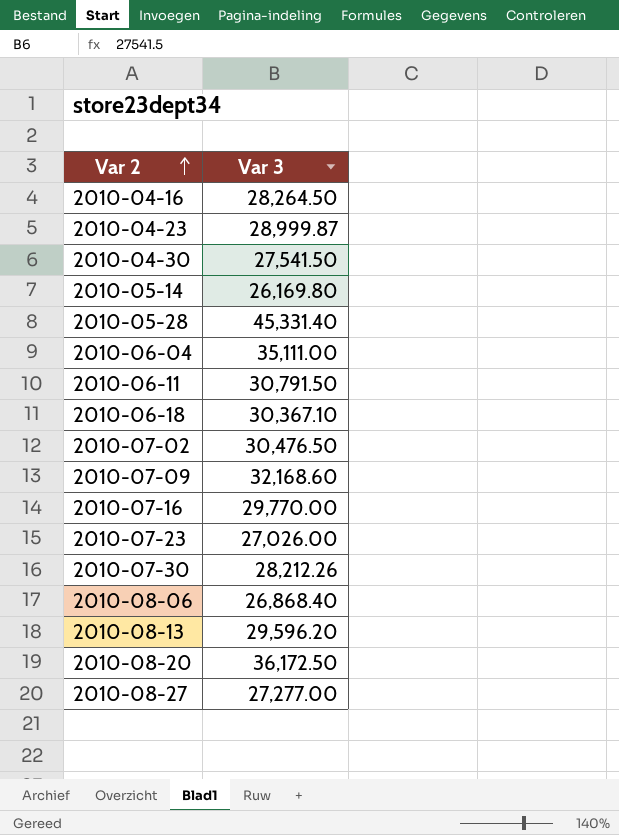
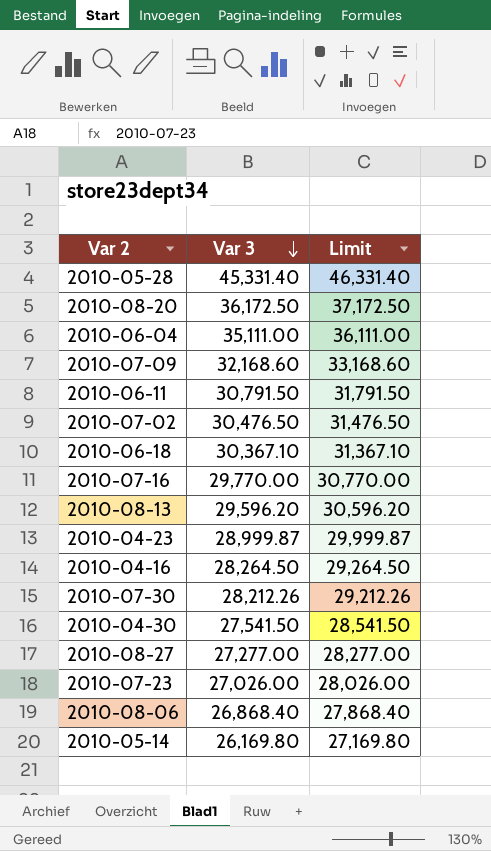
row order: Var 2 ascending -> Var 3 descending
column Limit | formula: none -> [Var 3] + 1000

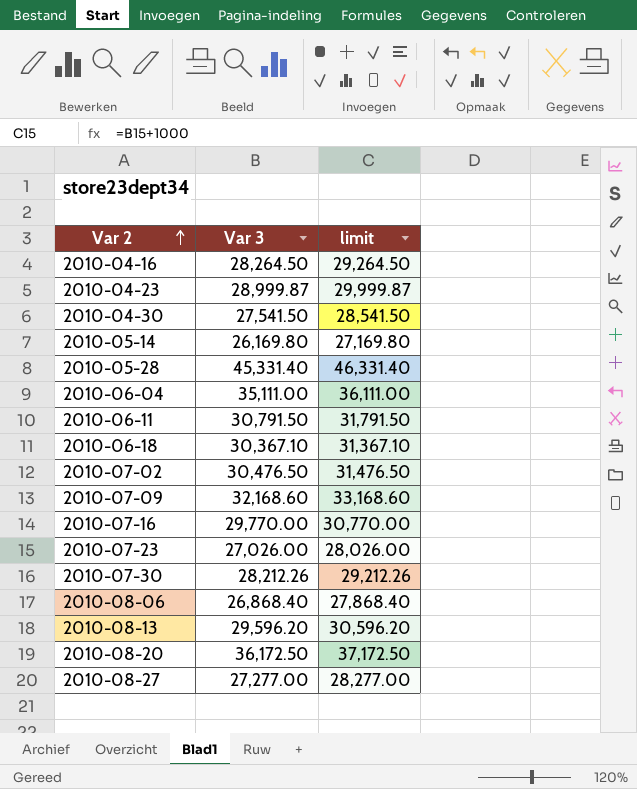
row order: Var 3 descending -> Var 2 ascending
column name: Limit -> limit

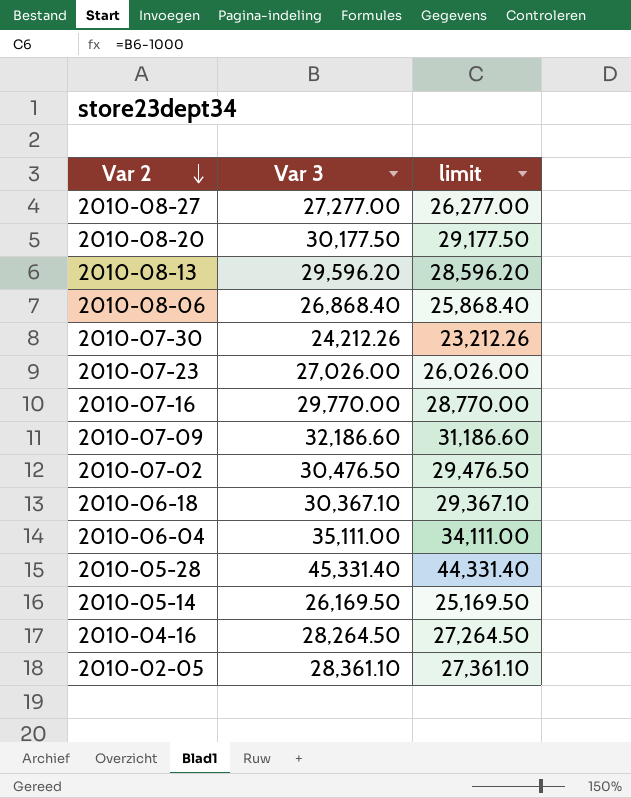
row order: Var 2 ascending -> Var 2 descending
column limit | formula: [Var 3] + 1000 -> [Var 3] - 1000
row 2010-04-23: 28,999.87 | 29,999.87 -> none
row 2010-04-30: 27,541.50 | 28,541.50 -> none
row 2010-06-11: 30,791.50 | 31,791.50 -> none
2010-08-20 | Var 3: 36,172.50 -> 30,177.50
2010-07-30 | Var 3: 28,212.26 -> 24,212.26
2010-07-09 | Var 3: 32,168.60 -> 32,186.60
2010-05-14 | Var 3: 26,169.80 -> 26,169.50
row 2010-02-05: none -> 28,361.10 | 27,361.10

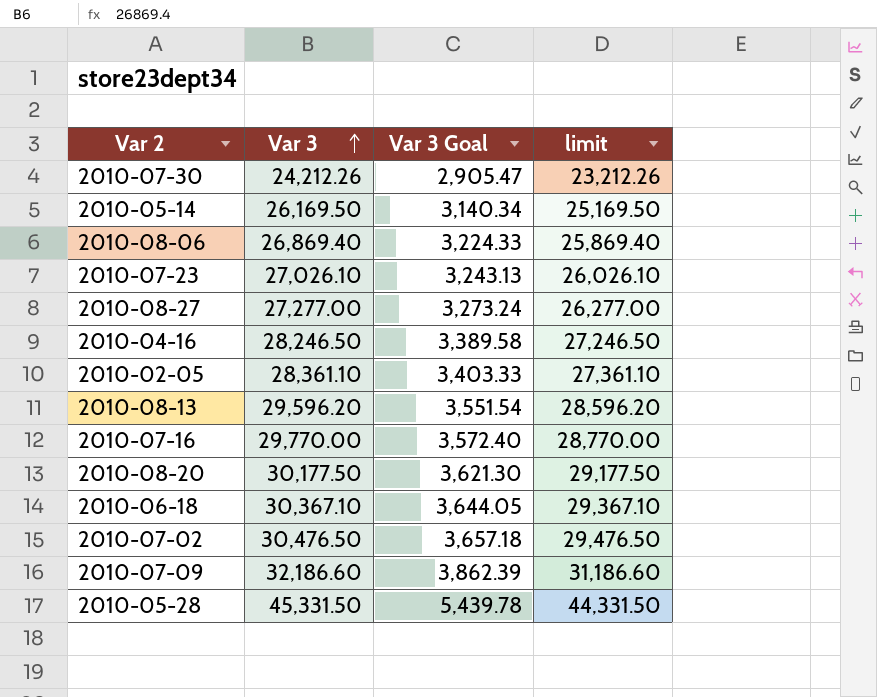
row order: Var 2 descending -> Var 3 ascending
column Var 3 Goal | formula: none -> [Var 3] * 0.12
row 2010-06-04: 35,111.00 | 34,111.00 -> none
2010-08-06 | Var 3: 26,868.40 -> 26,869.40
2010-08-06 | limit: 25,868.40 -> 25,869.40
2010-07-23 | Var 3: 27,026.00 -> 27,026.10
2010-07-23 | limit: 26,026.00 -> 26,026.10
2010-04-16 | Var 3: 28,264.50 -> 28,246.50
2010-04-16 | limit: 27,264.50 -> 27,246.50
2010-05-28 | Var 3: 45,331.40 -> 45,331.50
2010-05-28 | limit: 44,331.40 -> 44,331.50

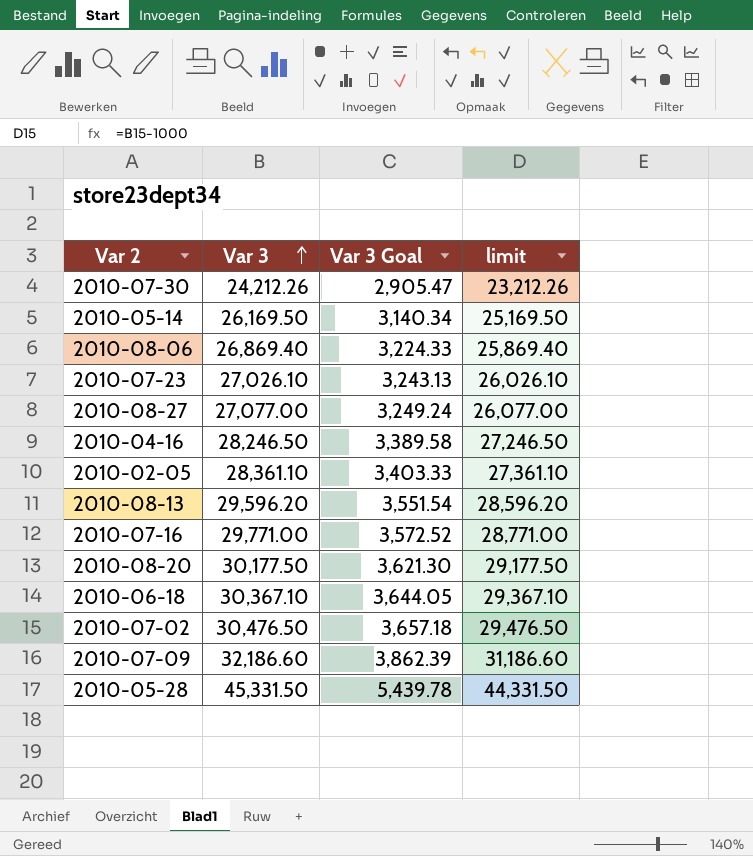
2010-08-27 | Var 3: 27,277.00 -> 27,077.00
2010-08-27 | Var 3 Goal: 3,273.24 -> 3,249.24
2010-08-27 | limit: 26,277.00 -> 26,077.00
2010-07-16 | Var 3: 29,770.00 -> 29,771.00
2010-07-16 | Var 3 Goal: 3,572.40 -> 3,572.52
2010-07-16 | limit: 28,770.00 -> 28,771.00

